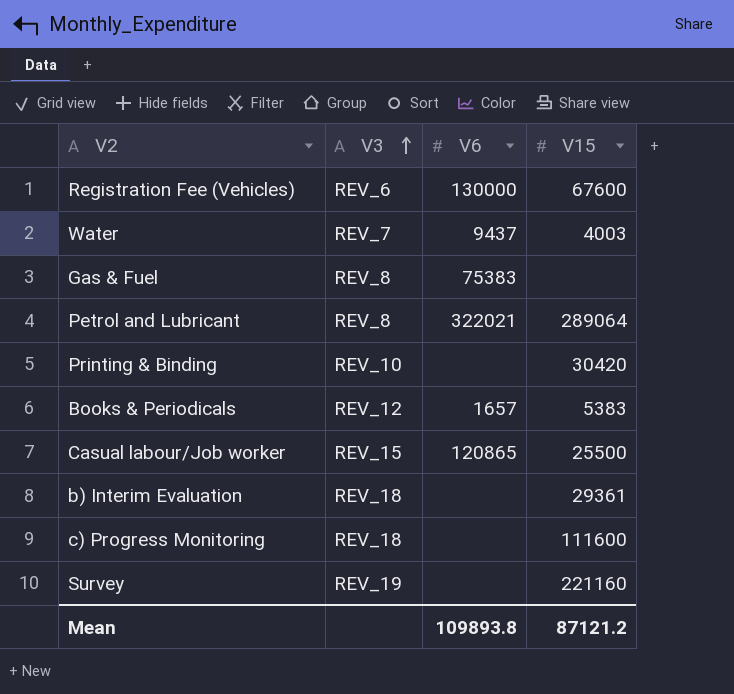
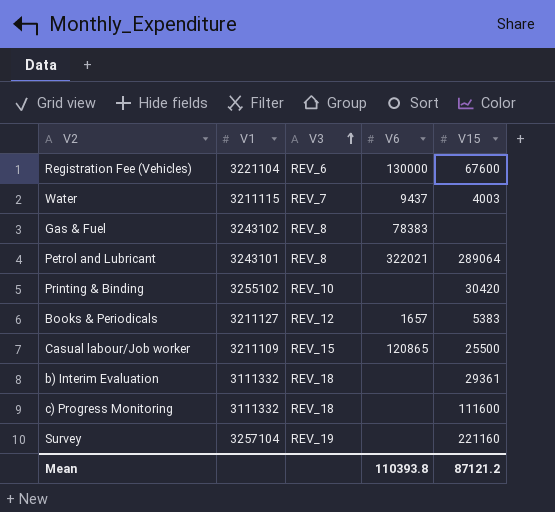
column V1 | position: none -> 2
Gas & Fuel | V6: 75383 -> 78383
Mean | V6: 109893.8 -> 110393.8

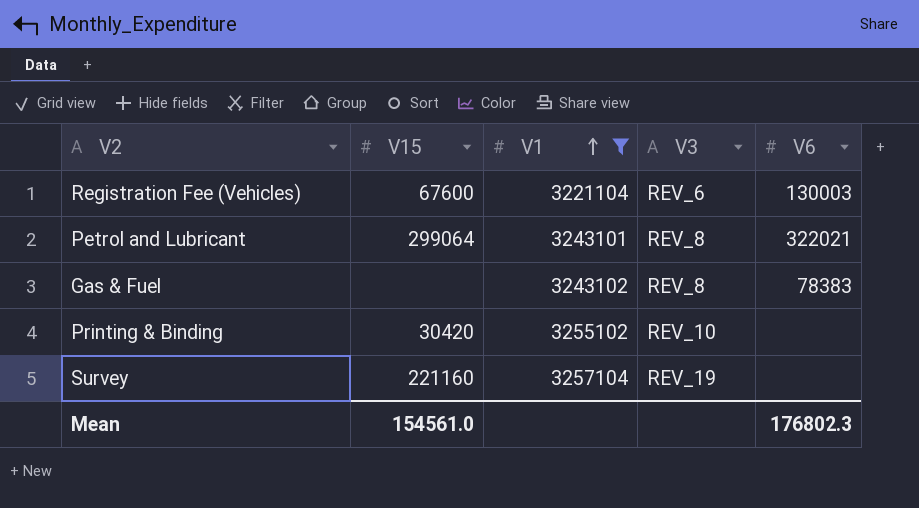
filter: none -> V1 >= 3221104
row order: V3 ascending -> V1 ascending
column V15 | position: 5 -> 2
Registration Fee (Vehicles) | V6: 130000 -> 130003
Petrol and Lubricant | V15: 289064 -> 299064
Mean | V15: 87121.2 -> 154561.0
Mean | V6: 110393.8 -> 176802.3

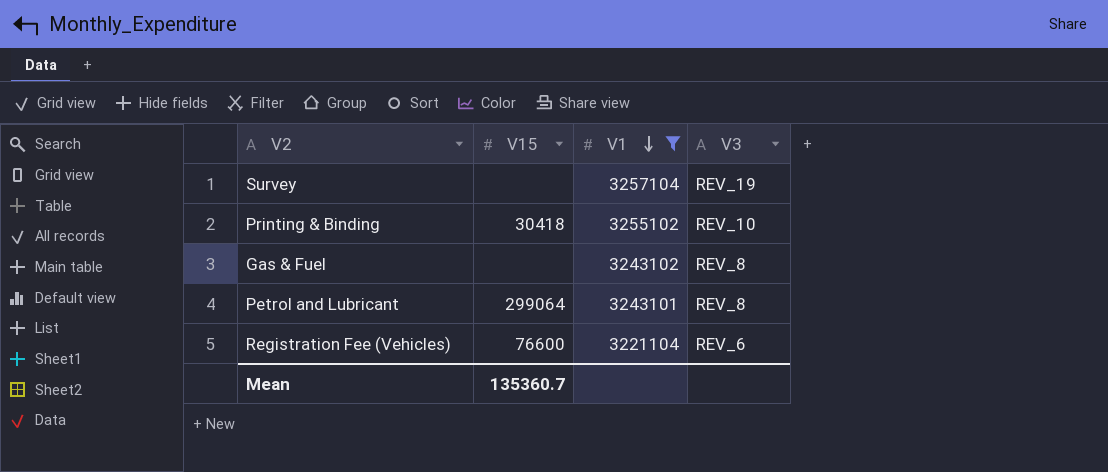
row order: V1 ascending -> V1 descending
column V6 | position: 5 -> none
Survey | V15: 221160 -> none
Printing & Binding | V15: 30420 -> 30418
Registration Fee (Vehicles) | V15: 67600 -> 76600
Mean | V15: 154561.0 -> 135360.7

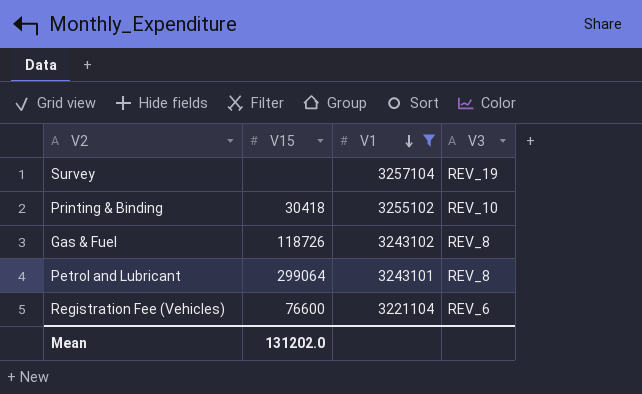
Gas & Fuel | V15: none -> 118726
Mean | V15: 135360.7 -> 131202.0

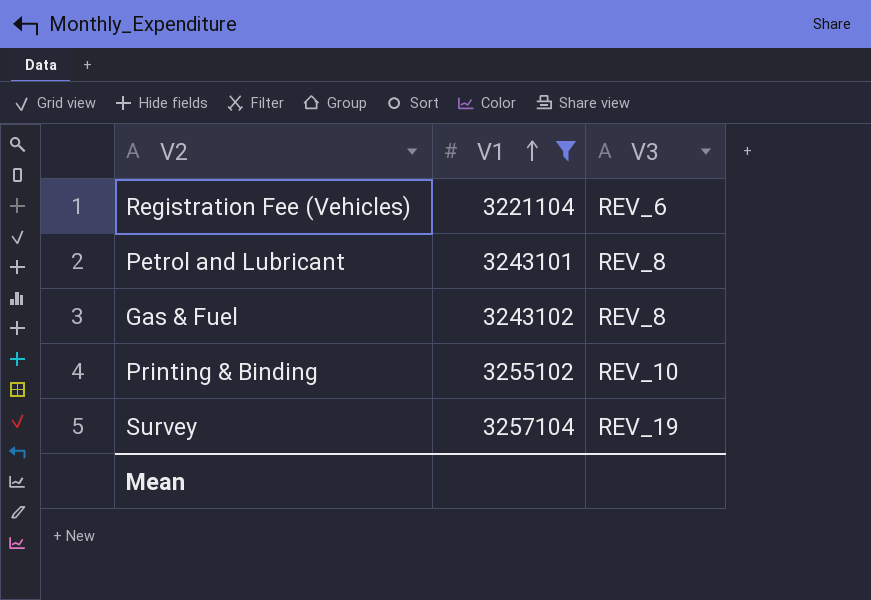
row order: V1 descending -> V1 ascending
column V15 | position: 2 -> none

